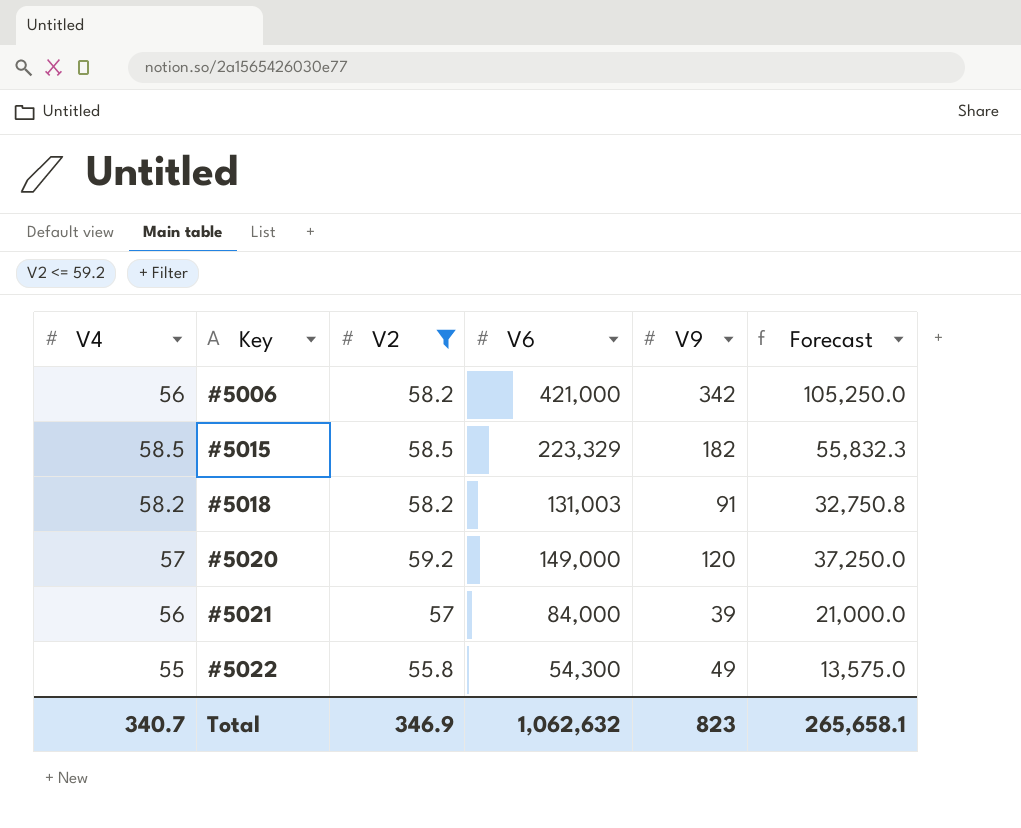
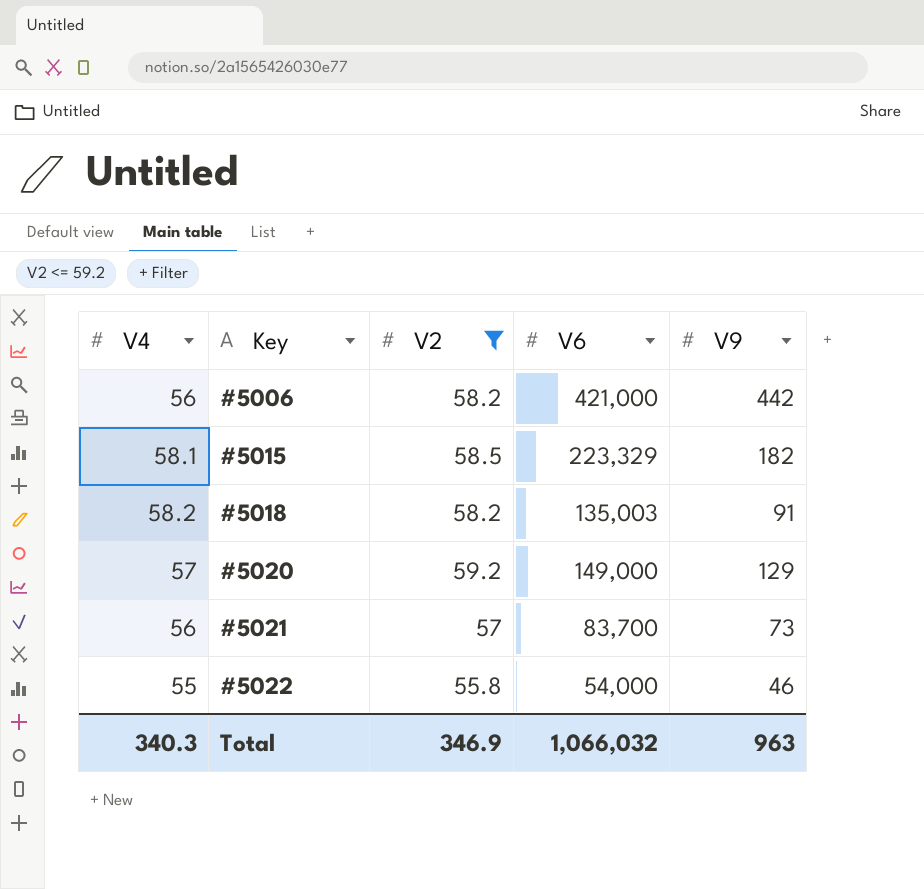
column Forecast | formula: [V6] * 0.25 -> none
#5006 | V9: 342 -> 442
#5015 | V4: 58.5 -> 58.1
#5018 | V6: 131,003 -> 135,003
#5020 | V9: 120 -> 129
#5021 | V6: 84,000 -> 83,700
#5021 | V9: 39 -> 73
#5022 | V6: 54,300 -> 54,000
#5022 | V9: 49 -> 46
Total | V4: 340.7 -> 340.3
Total | V6: 1,062,632 -> 1,066,032
Total | V9: 823 -> 963

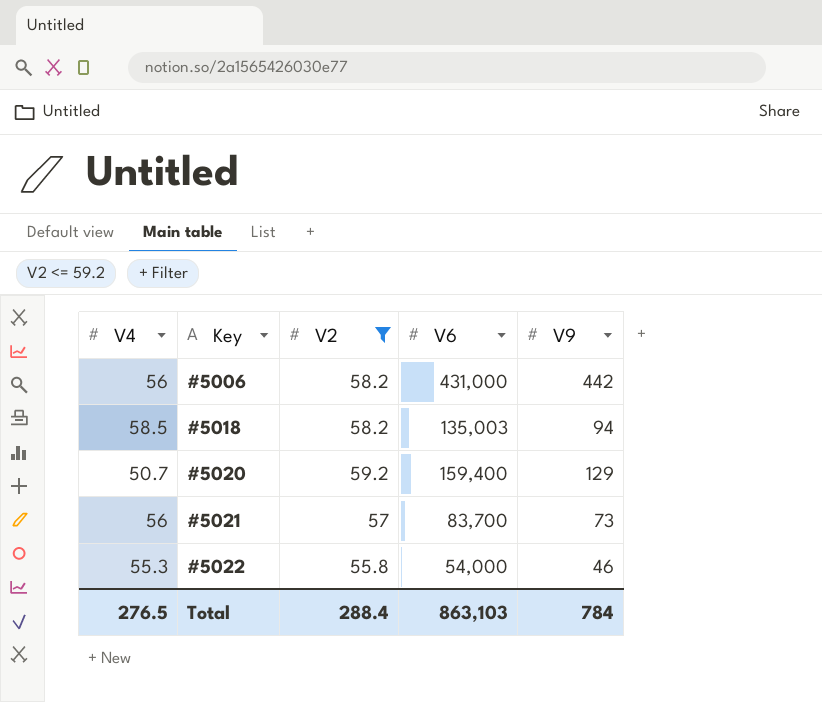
row #5015: 58.1 | 58.5 | 223,329 | 182 -> none
#5006 | V6: 421,000 -> 431,000
#5018 | V4: 58.2 -> 58.5
#5018 | V9: 91 -> 94
#5020 | V4: 57 -> 50.7
#5020 | V6: 149,000 -> 159,400
#5022 | V4: 55 -> 55.3
Total | V4: 340.3 -> 276.5
Total | V2: 346.9 -> 288.4
Total | V6: 1,066,032 -> 863,103
Total | V9: 963 -> 784

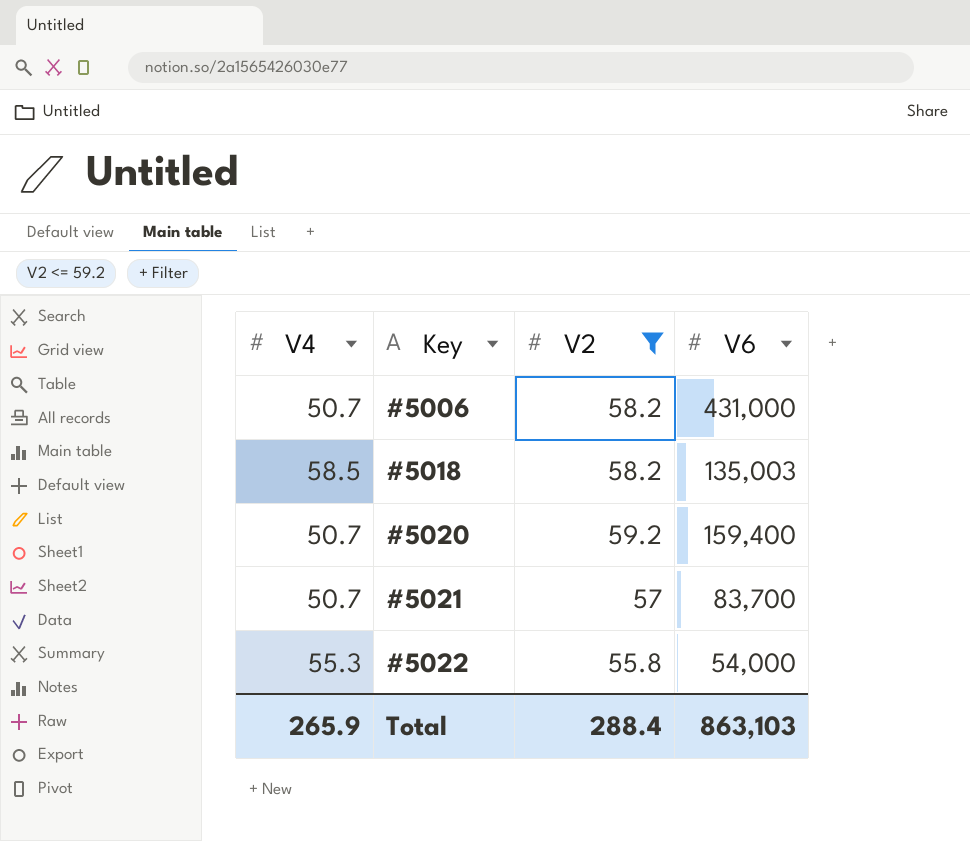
column V9 | position: 5 -> none
#5006 | V4: 56 -> 50.7
#5021 | V4: 56 -> 50.7
Total | V4: 276.5 -> 265.9

